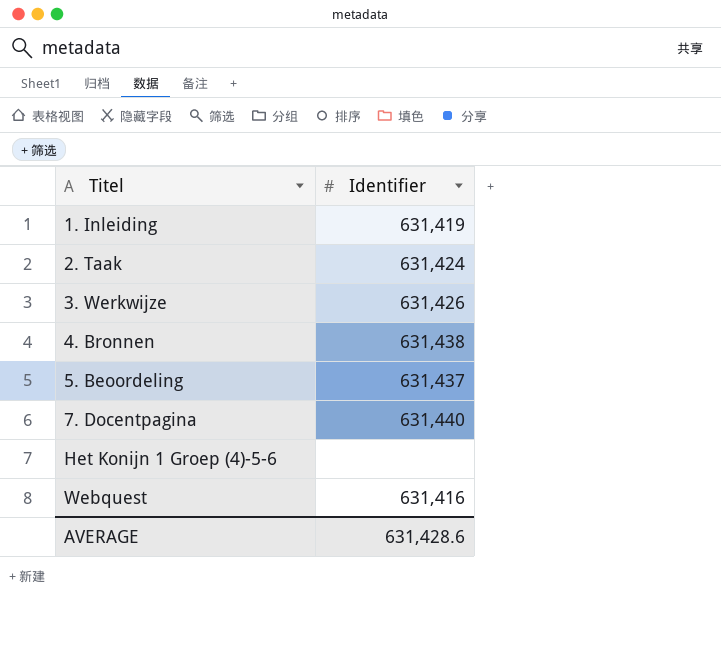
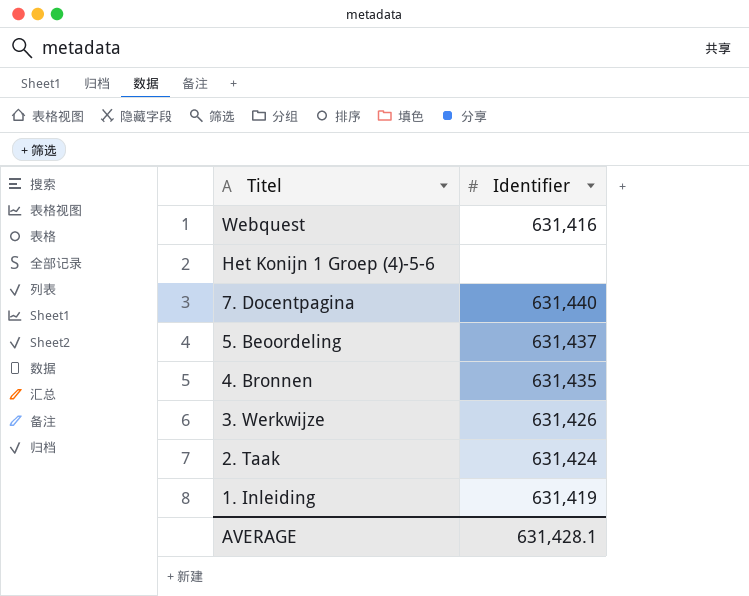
row order: Titel ascending -> Titel descending
4. Bronnen | Identifier: 631,438 -> 631,435
AVERAGE | Identifier: 631,428.6 -> 631,428.1

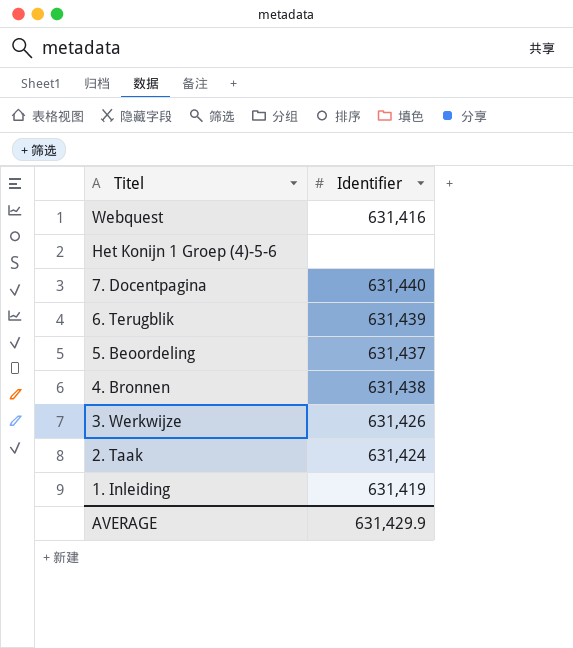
row 6. Terugblik: none -> 631,439
4. Bronnen | Identifier: 631,435 -> 631,438
AVERAGE | Identifier: 631,428.1 -> 631,429.9

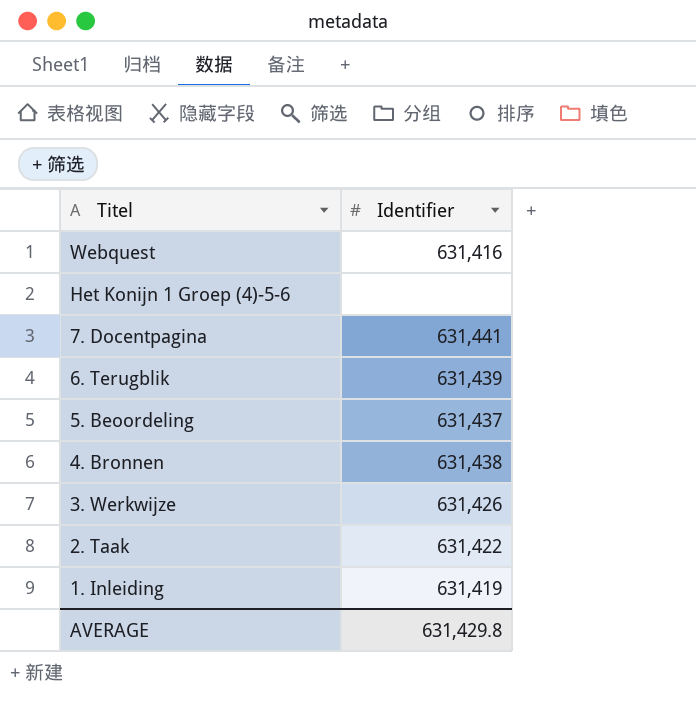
7. Docentpagina | Identifier: 631,440 -> 631,441
2. Taak | Identifier: 631,424 -> 631,422
AVERAGE | Identifier: 631,429.9 -> 631,429.8

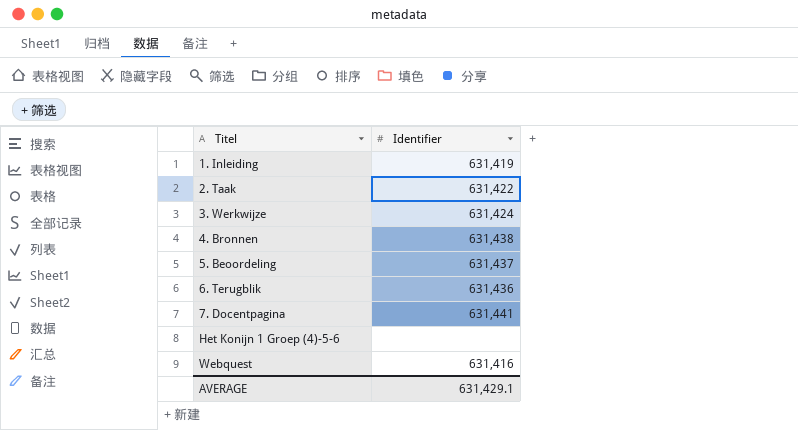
row order: Titel descending -> Titel ascending
3. Werkwijze | Identifier: 631,426 -> 631,424
6. Terugblik | Identifier: 631,439 -> 631,436
AVERAGE | Identifier: 631,429.8 -> 631,429.1

